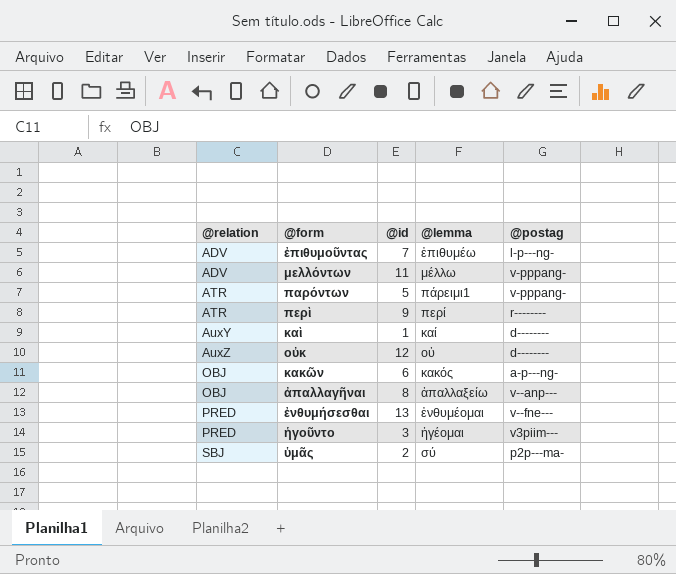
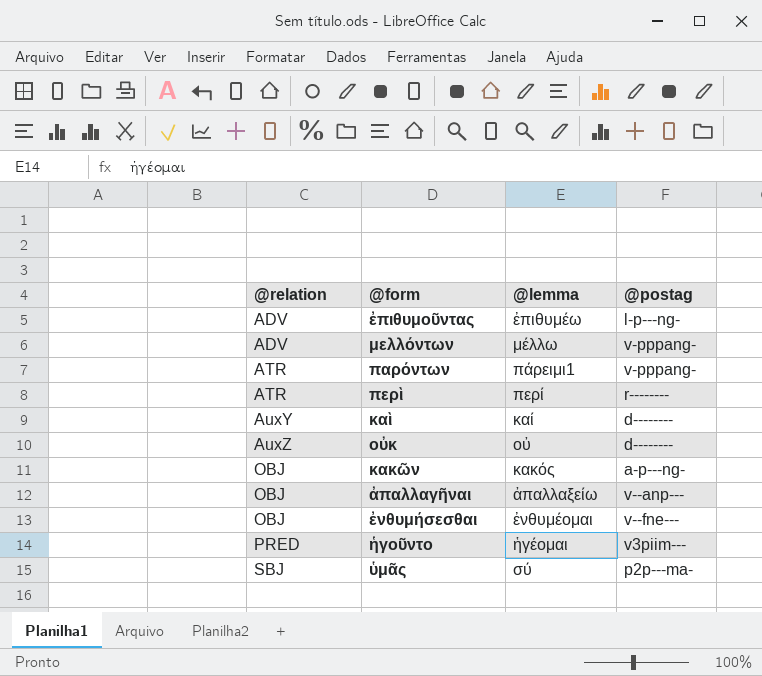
column @id | position: 3 -> none
ἐνθυμήσεσθαι | @relation: PRED -> OBJ

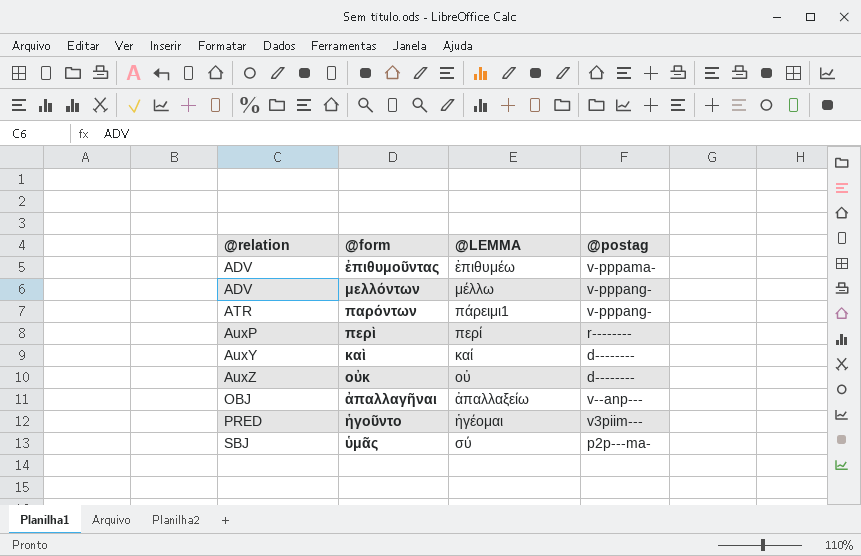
column name: @lemma -> @LEMMA
row κακῶν: OBJ | κακός | a-p---ng- -> none
row ἐνθυμήσεσθαι: OBJ | ἐνθυμέομαι | v--fne--- -> none
ἐπιθυμοῦντας | @postag: l-p---ng- -> v-pppama-
περὶ | @relation: ATR -> AuxP

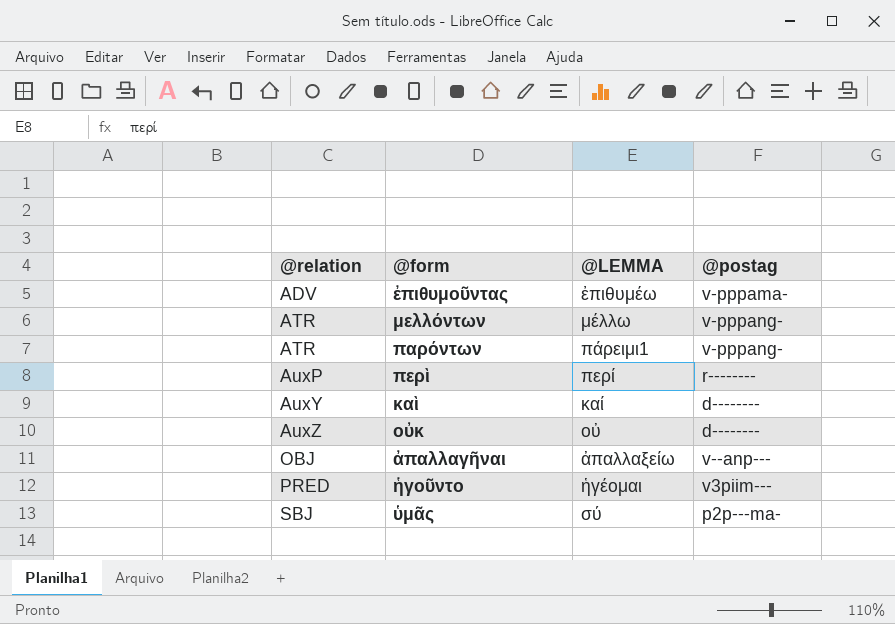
μελλόντων | @relation: ADV -> ATR

